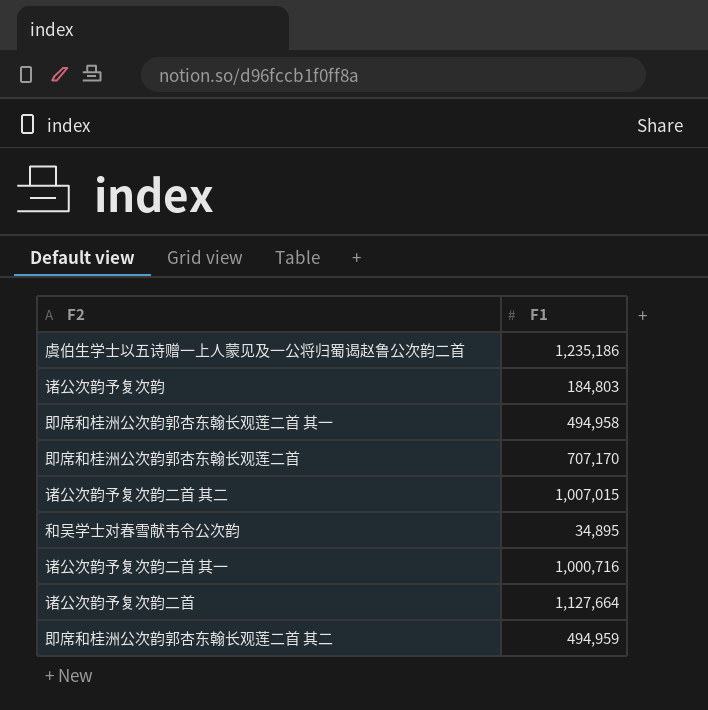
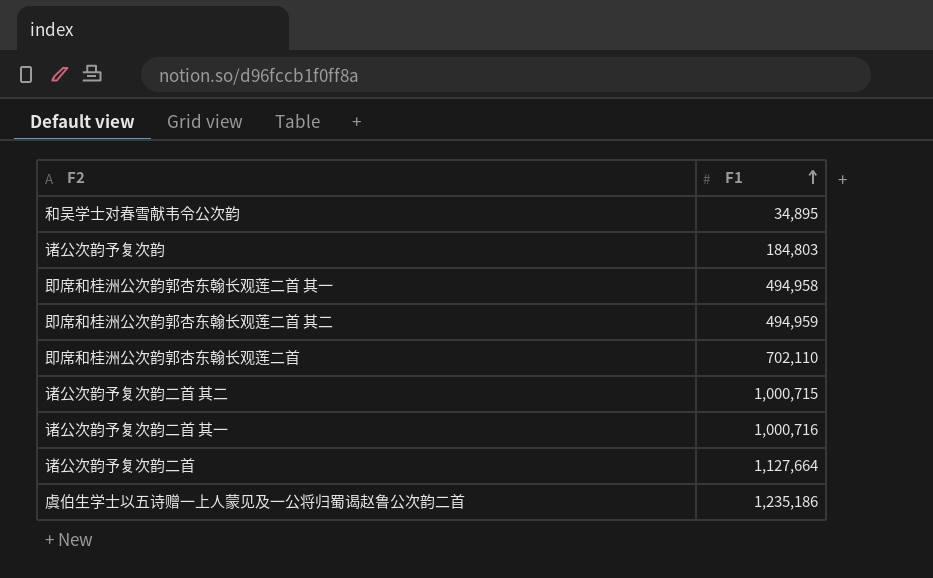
row order: none -> F1 ascending
即席和桂洲公次韵郭杏东翰长观莲二首 | F1: 707,170 -> 702,110
诸公次韵予复次韵二首 其二 | F1: 1,007,015 -> 1,000,715

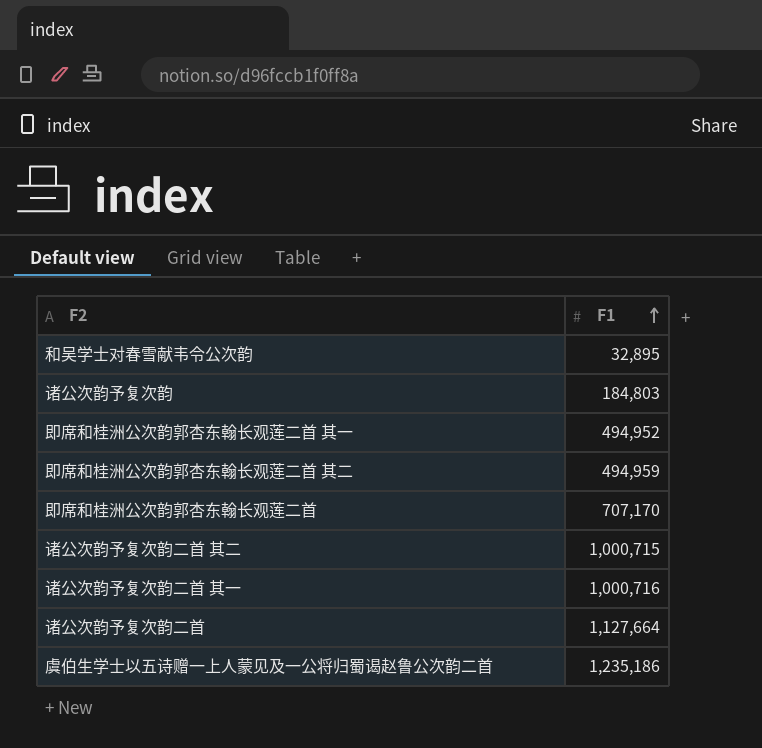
和吴学士对春雪献韦令公次韵 | F1: 34,895 -> 32,895
即席和桂洲公次韵郭杏东翰长观莲二首 其一 | F1: 494,958 -> 494,952
即席和桂洲公次韵郭杏东翰长观莲二首 | F1: 702,110 -> 707,170

